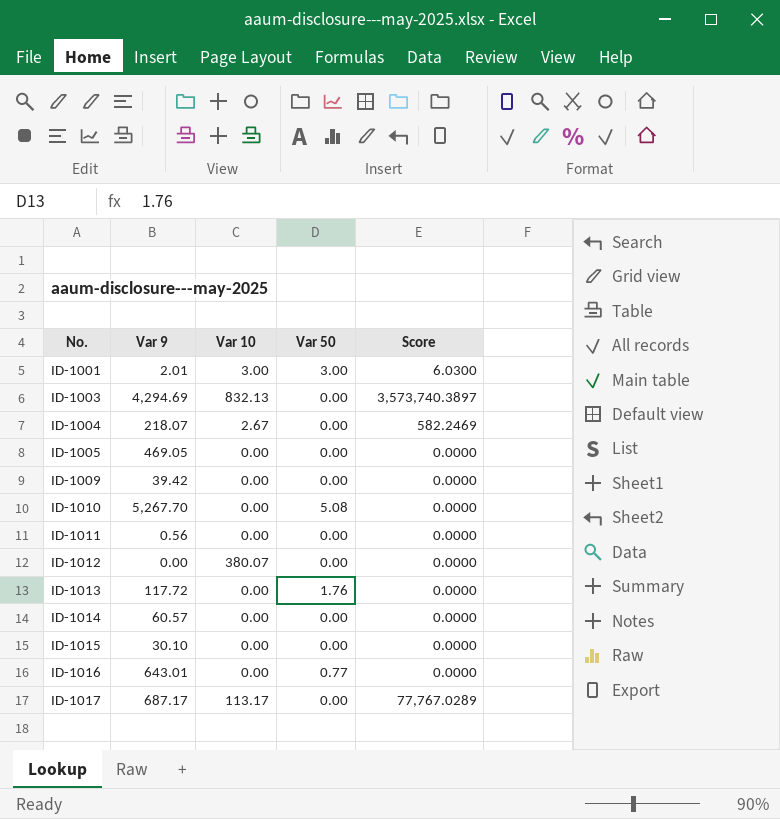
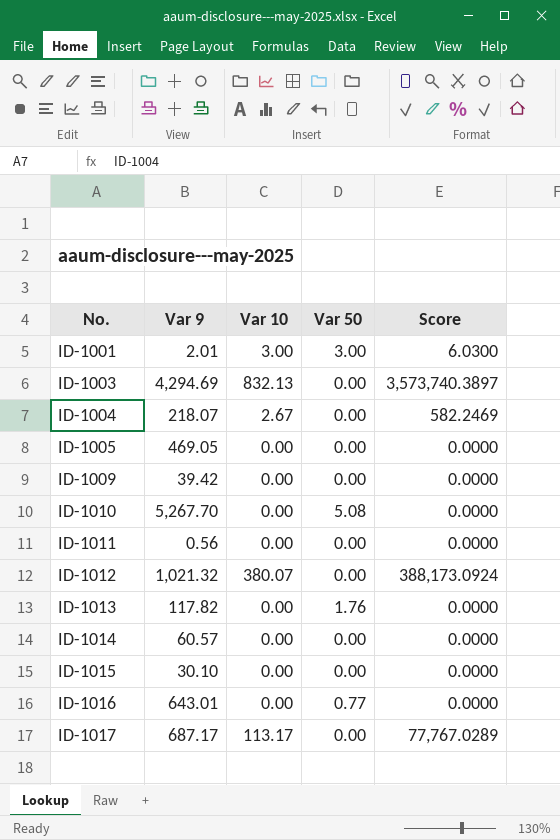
ID-1012 | Var 9: 0.00 -> 1,021.32
ID-1012 | Score: 0.0000 -> 388,173.0924
ID-1013 | Var 9: 117.72 -> 117.82

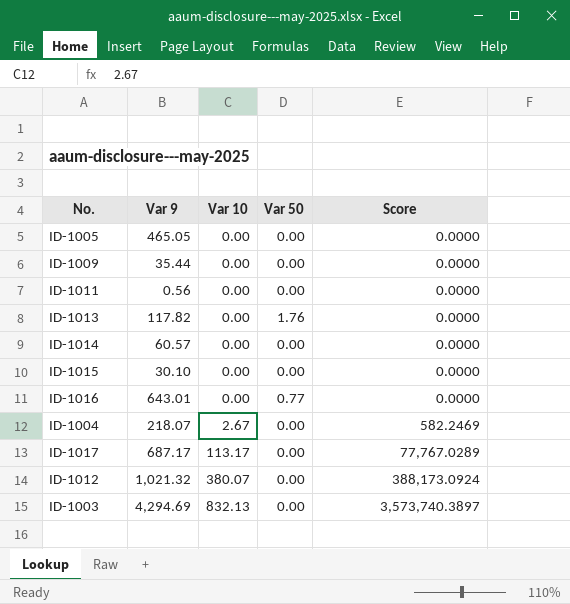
row order: No. ascending -> Var 10 ascending
row ID-1001: 2.01 | 3.00 | 3.00 | 6.0300 -> none
row ID-1010: 5,267.70 | 0.00 | 5.08 | 0.0000 -> none
ID-1005 | Var 9: 469.05 -> 465.05
ID-1009 | Var 9: 39.42 -> 35.44

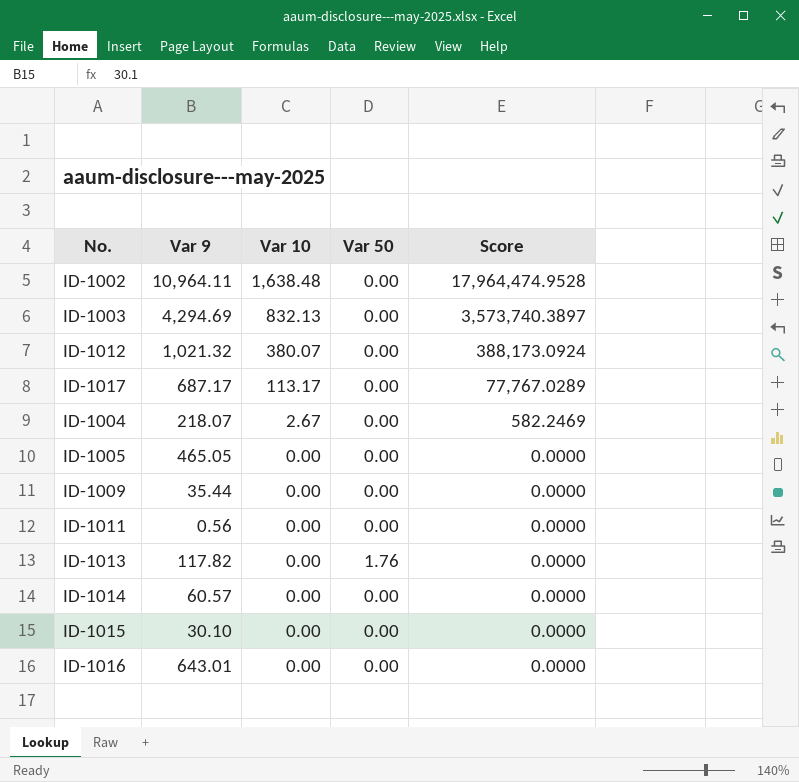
row order: Var 10 ascending -> Var 10 descending
row ID-1002: none -> 10,964.11 | 1,638.48 | 0.00 | 17,964,474.9528
ID-1016 | Var 50: 0.77 -> 0.00

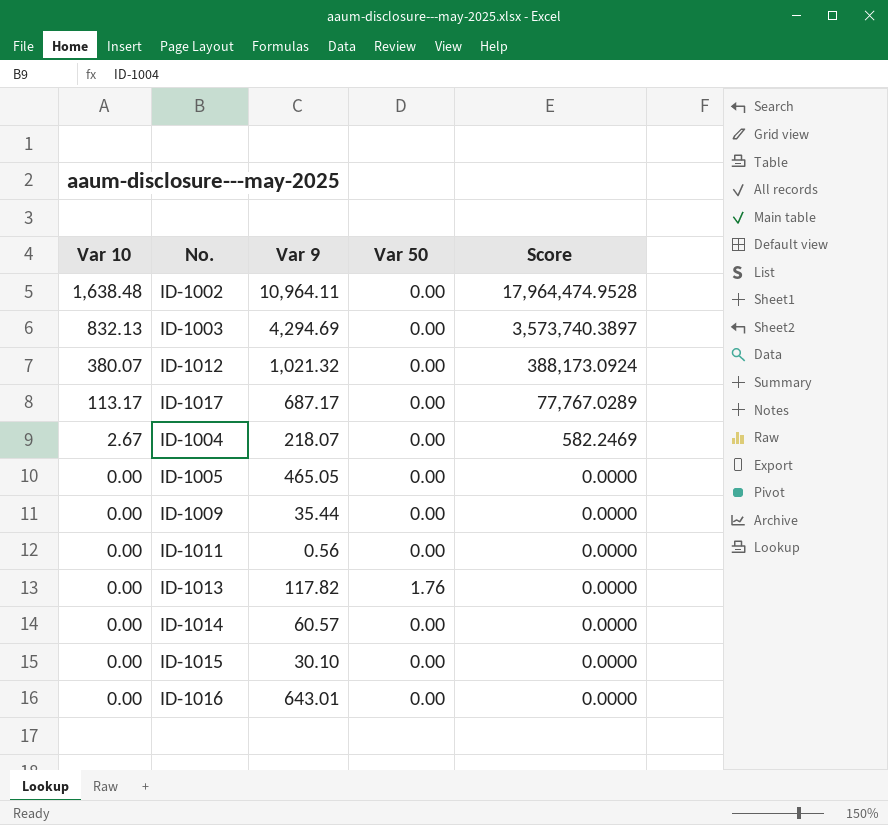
column Var 10 | position: 3 -> 1

